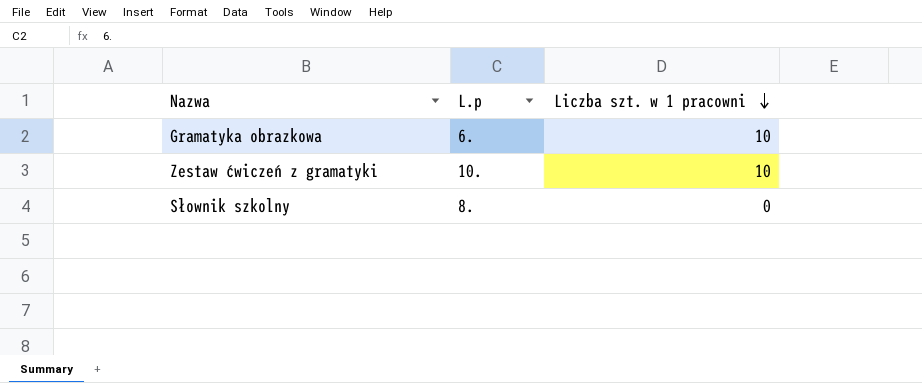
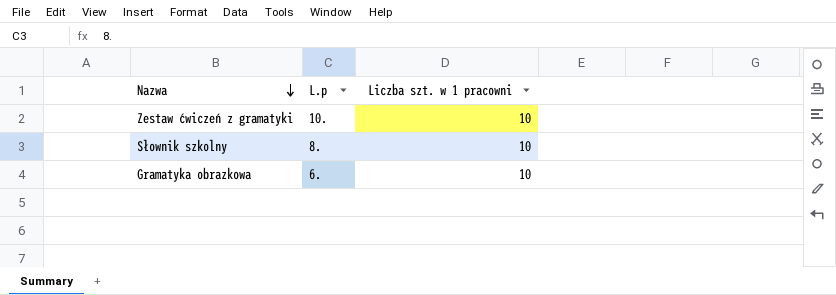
row order: Liczba szt. w 1 pracowni descending -> Nazwa descending
Słownik szkolny | Liczba szt. w 1 pracowni: 0 -> 10

